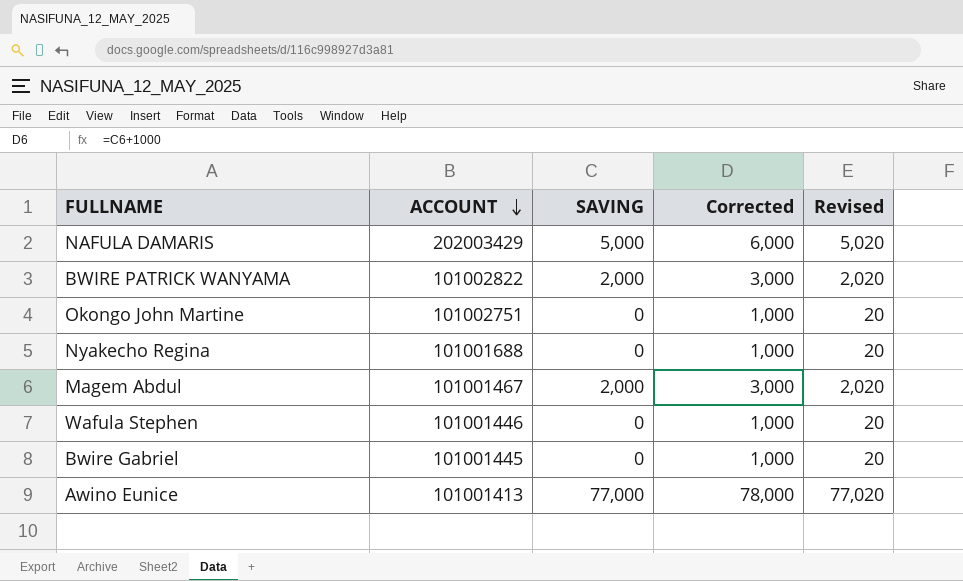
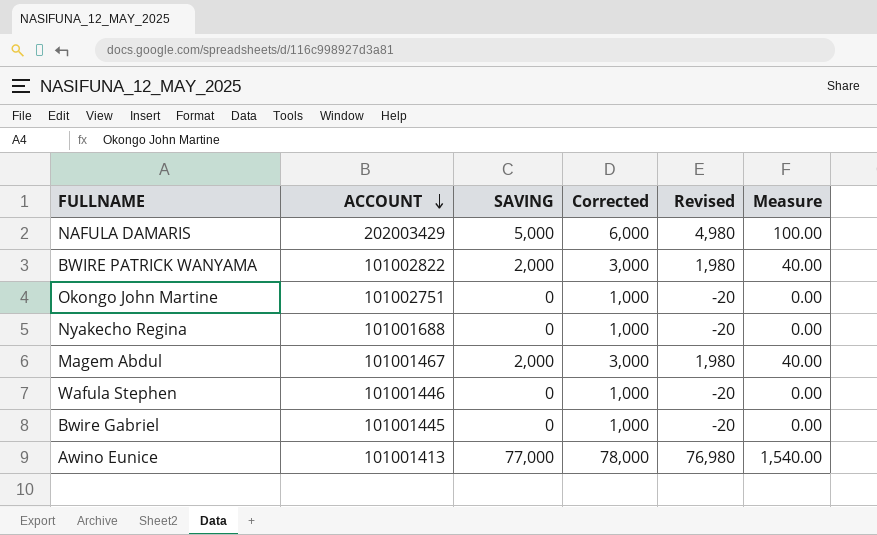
column Revised | formula: [SAVING] + 20 -> [SAVING] - 20
column Measure | formula: none -> [SAVING] * 0.02

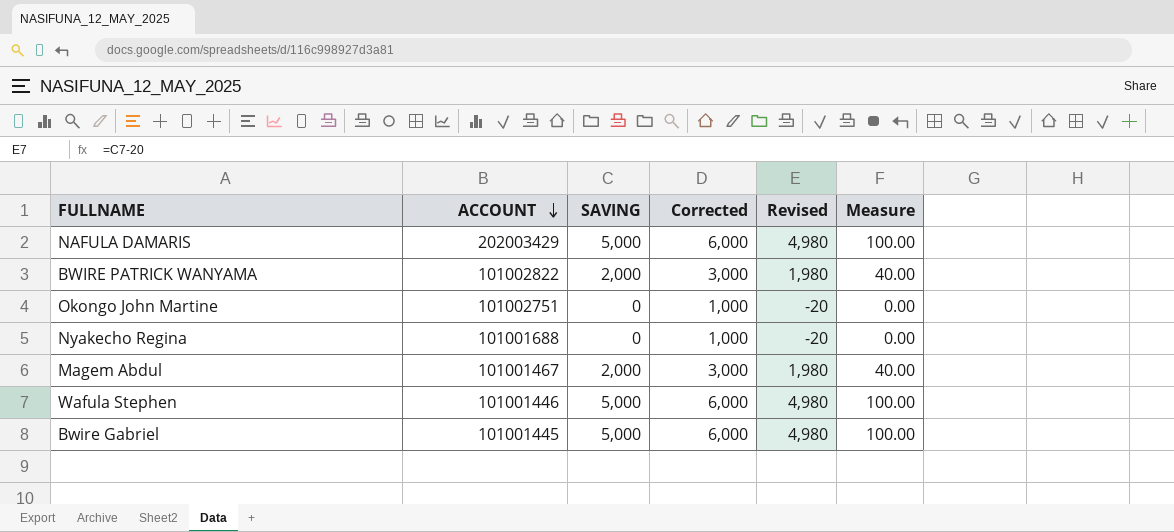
row Awino Eunice: 101001413 | 77,000 | 78,000 | 76,980 | 1,540.00 -> none
Wafula Stephen | SAVING: 0 -> 5,000
Wafula Stephen | Corrected: 1,000 -> 6,000
Wafula Stephen | Revised: -20 -> 4,980
Wafula Stephen | Measure: 0.00 -> 100.00
Bwire Gabriel | SAVING: 0 -> 5,000
Bwire Gabriel | Corrected: 1,000 -> 6,000
Bwire Gabriel | Revised: -20 -> 4,980
Bwire Gabriel | Measure: 0.00 -> 100.00

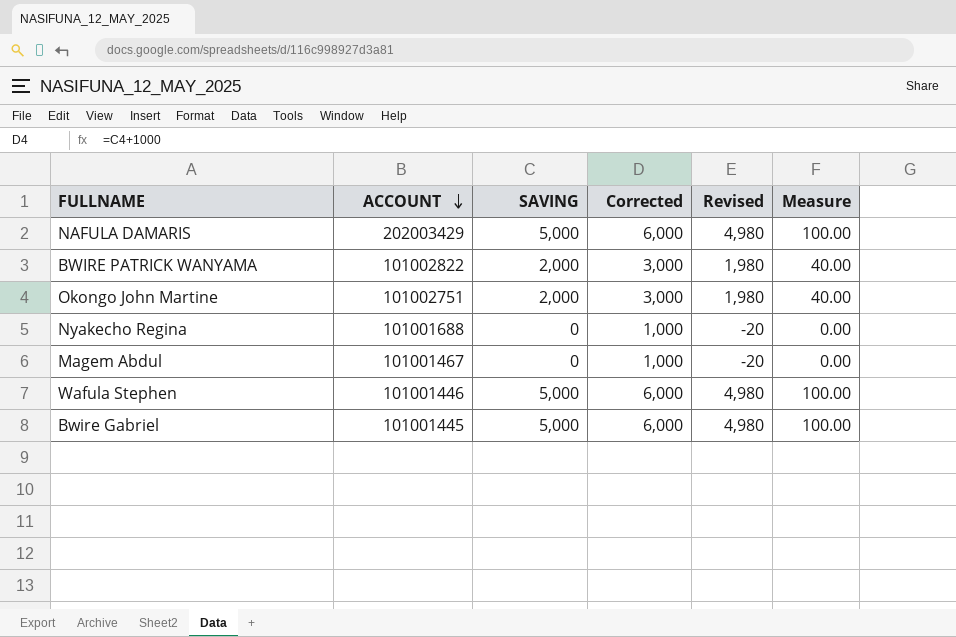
Okongo John Martine | SAVING: 0 -> 2,000
Okongo John Martine | Corrected: 1,000 -> 3,000
Okongo John Martine | Revised: -20 -> 1,980
Okongo John Martine | Measure: 0.00 -> 40.00
Magem Abdul | SAVING: 2,000 -> 0
Magem Abdul | Corrected: 3,000 -> 1,000
Magem Abdul | Revised: 1,980 -> -20
Magem Abdul | Measure: 40.00 -> 0.00

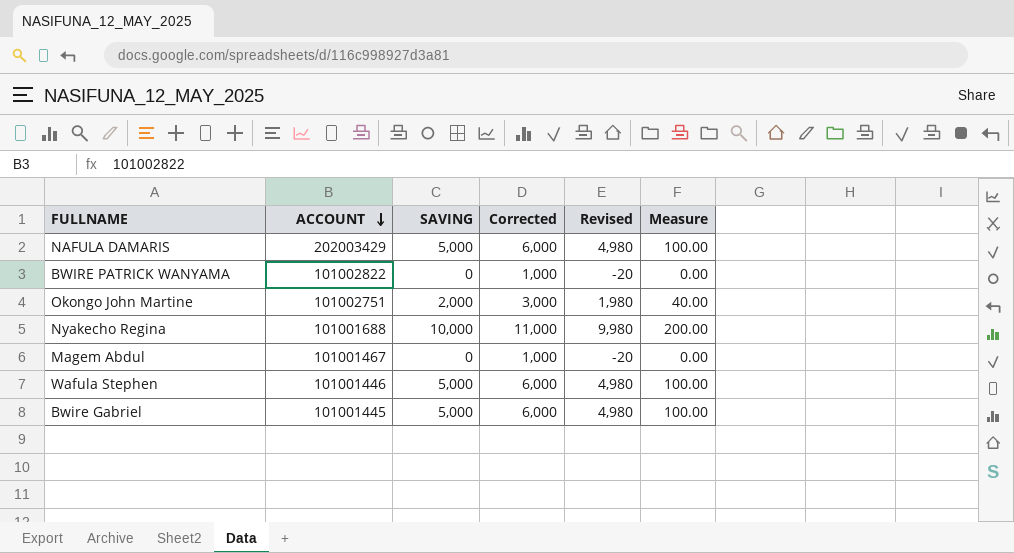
BWIRE PATRICK WANYAMA | SAVING: 2,000 -> 0
BWIRE PATRICK WANYAMA | Corrected: 3,000 -> 1,000
BWIRE PATRICK WANYAMA | Revised: 1,980 -> -20
BWIRE PATRICK WANYAMA | Measure: 40.00 -> 0.00
Nyakecho Regina | SAVING: 0 -> 10,000
Nyakecho Regina | Corrected: 1,000 -> 11,000
Nyakecho Regina | Revised: -20 -> 9,980
Nyakecho Regina | Measure: 0.00 -> 200.00

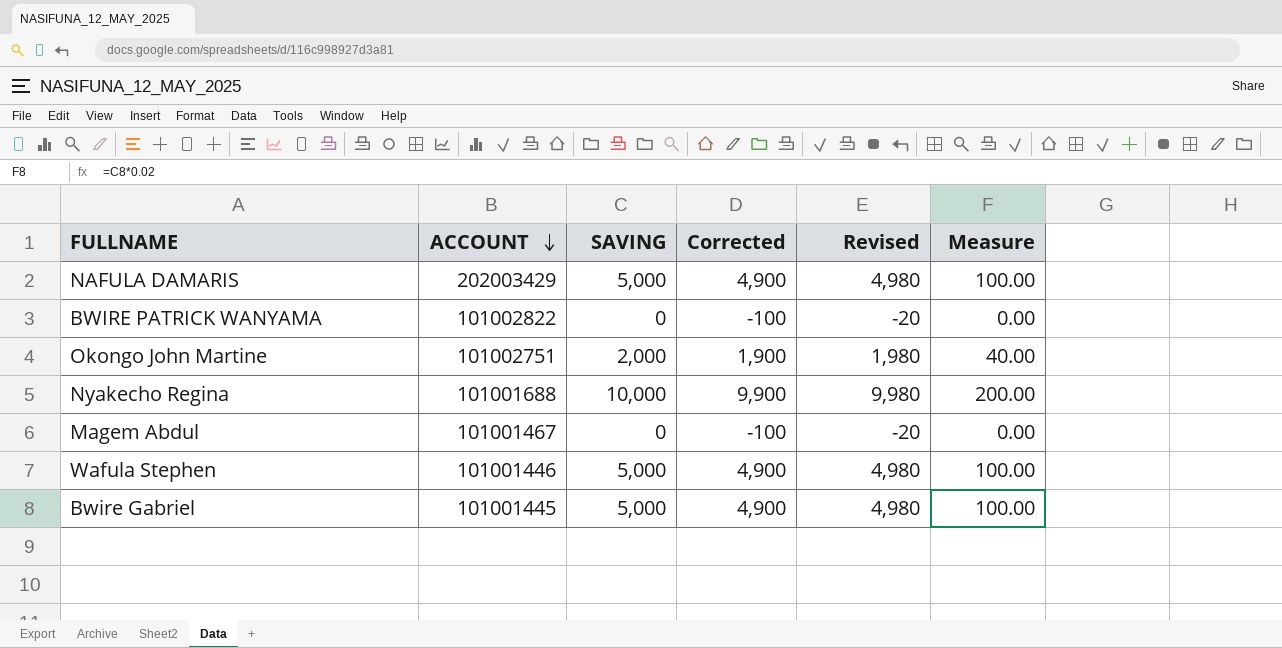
column Corrected | formula: [SAVING] + 1000 -> [SAVING] - 100

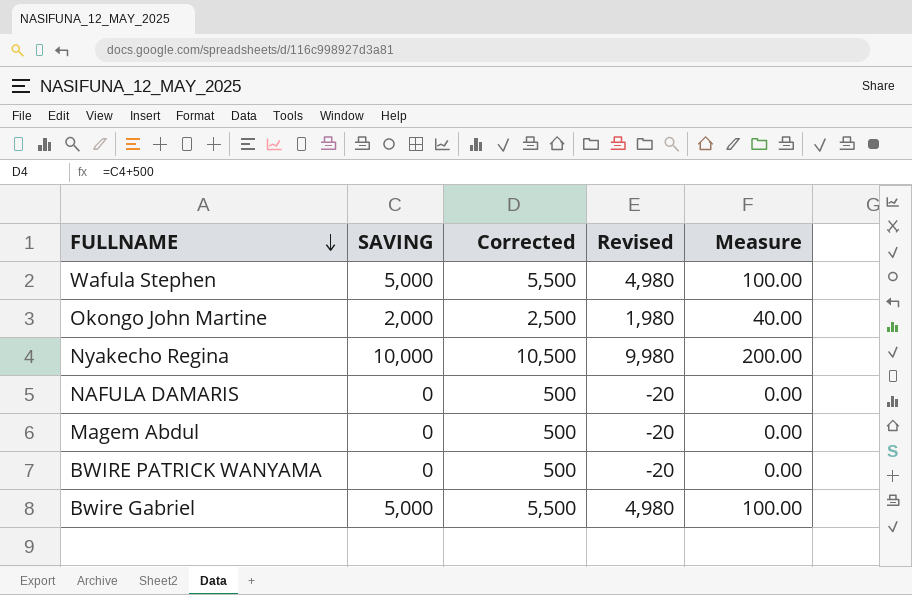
row order: ACCOUNT descending -> FULLNAME descending
column ACCOUNT | position: 2 -> none
column Corrected | formula: [SAVING] - 100 -> [SAVING] + 500
NAFULA DAMARIS | SAVING: 5,000 -> 0
NAFULA DAMARIS | Revised: 4,980 -> -20
NAFULA DAMARIS | Measure: 100.00 -> 0.00

